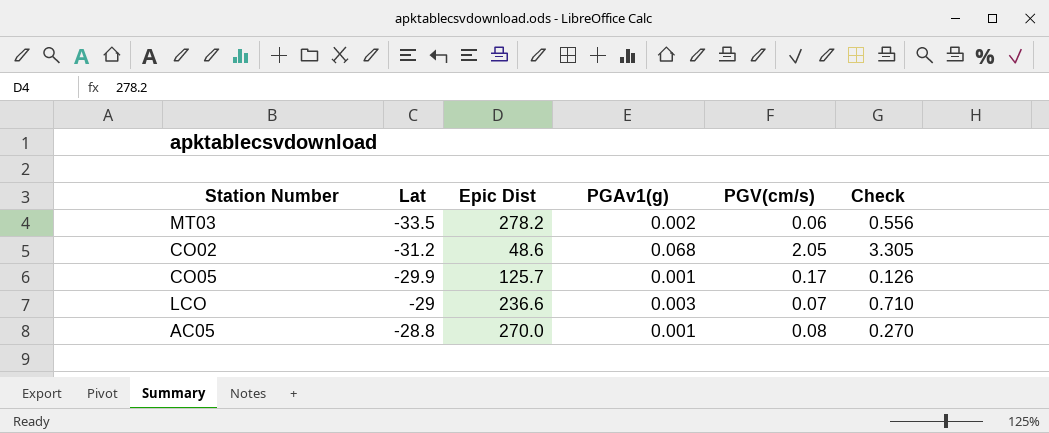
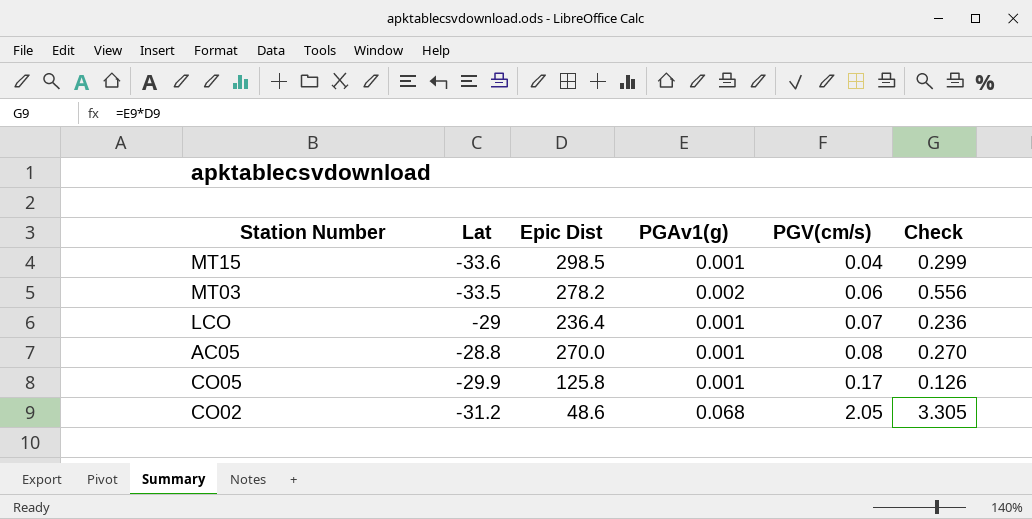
row order: Lat ascending -> PGV(cm/s) ascending
row MT15: none -> -33.6 | 298.5 | 0.001 | 0.04 | 0.299
LCO | Epic Dist: 236.6 -> 236.4
LCO | PGAv1(g): 0.003 -> 0.001
LCO | Check: 0.710 -> 0.236
CO05 | Epic Dist: 125.7 -> 125.8

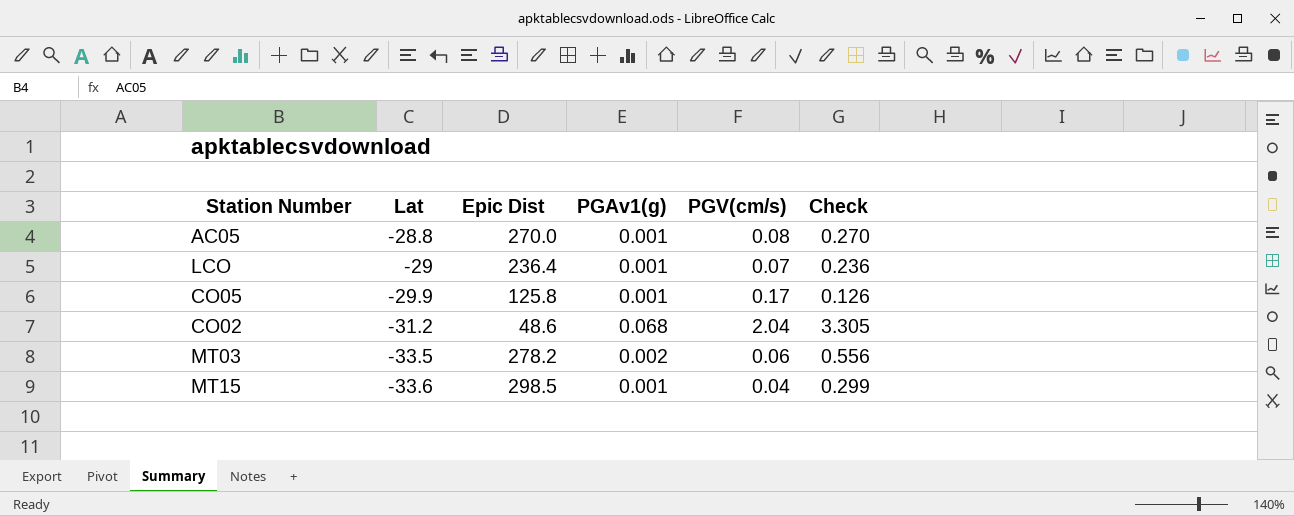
row order: PGV(cm/s) ascending -> Lat descending
CO02 | PGV(cm/s): 2.05 -> 2.04

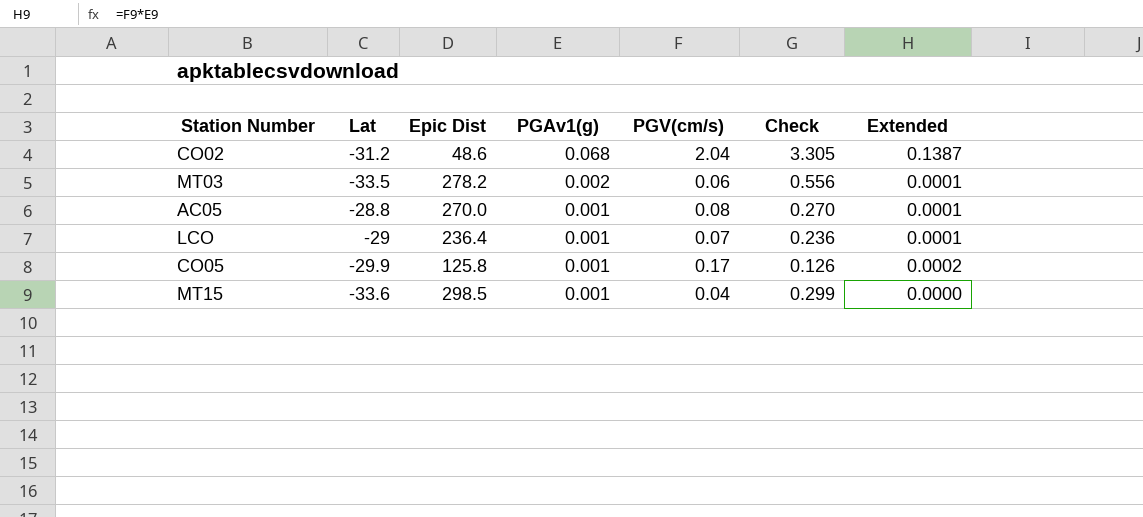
row order: Lat descending -> PGAv1(g) descending
column Extended | formula: none -> [PGAv1(g)] * [PGV(cm/s)]

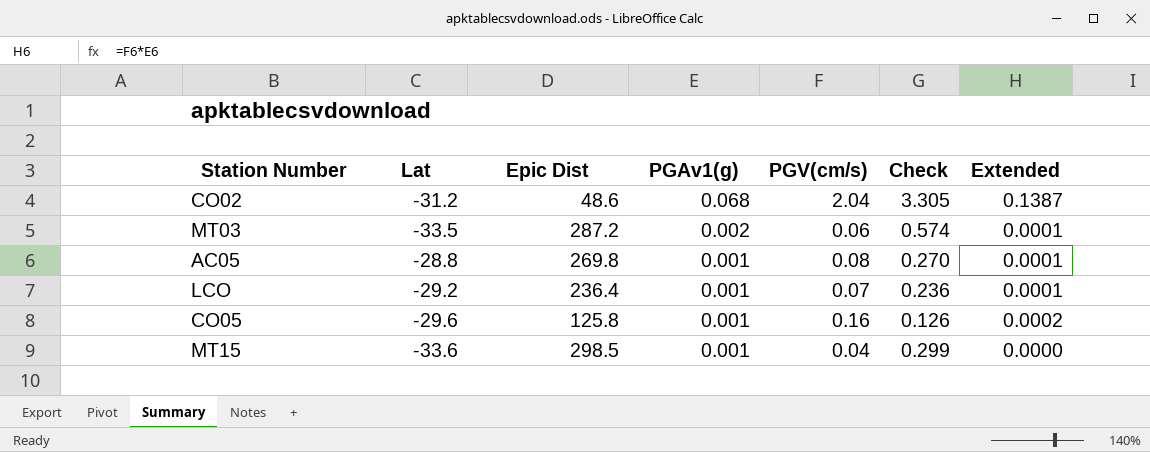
MT03 | Epic Dist: 278.2 -> 287.2
MT03 | Check: 0.556 -> 0.574
AC05 | Epic Dist: 270.0 -> 269.8
LCO | Lat: -29 -> -29.2
CO05 | Lat: -29.9 -> -29.6
CO05 | PGV(cm/s): 0.17 -> 0.16

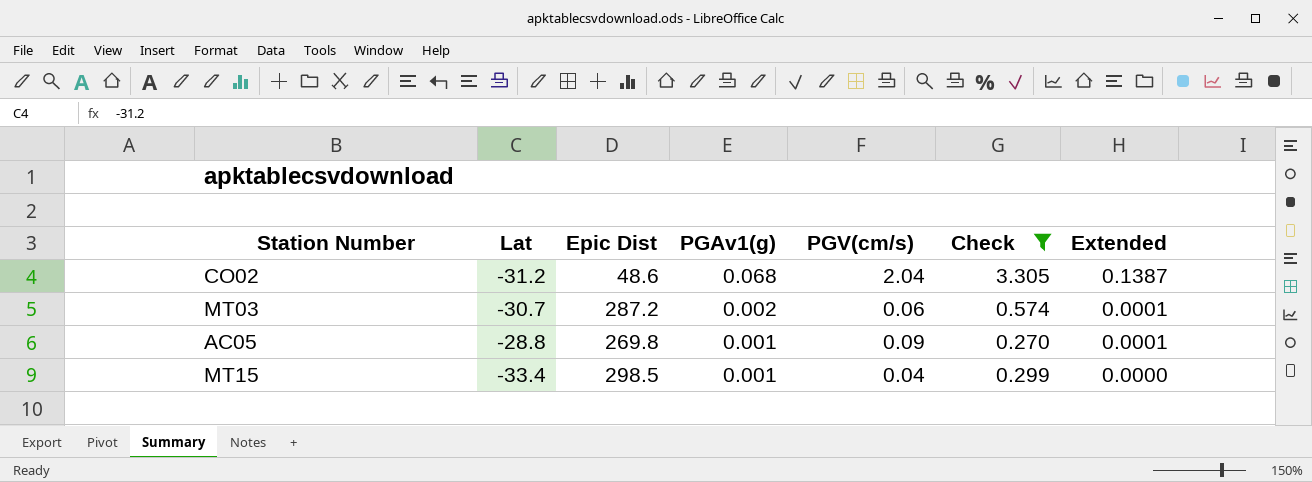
filter: none -> Check >= 0.270
MT03 | Lat: -33.5 -> -30.7
AC05 | PGV(cm/s): 0.08 -> 0.09
MT15 | Lat: -33.6 -> -33.4

